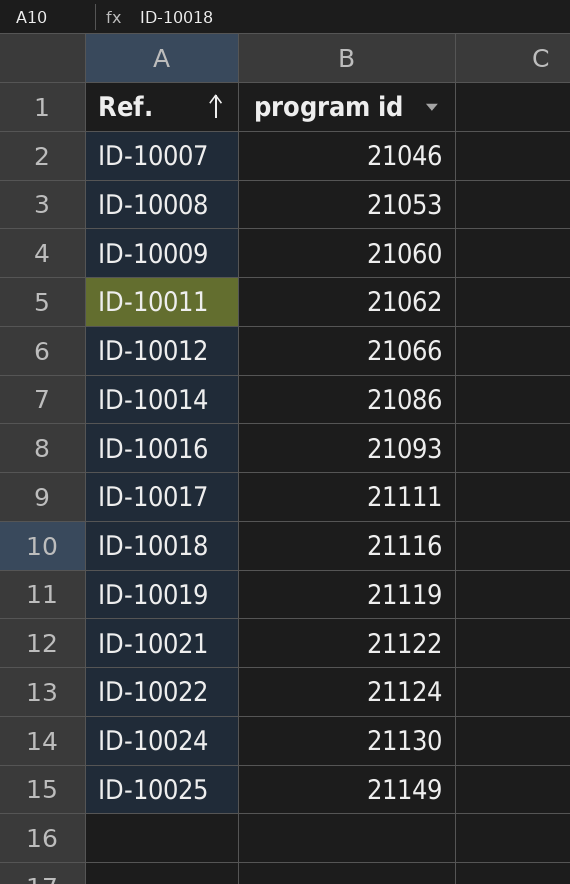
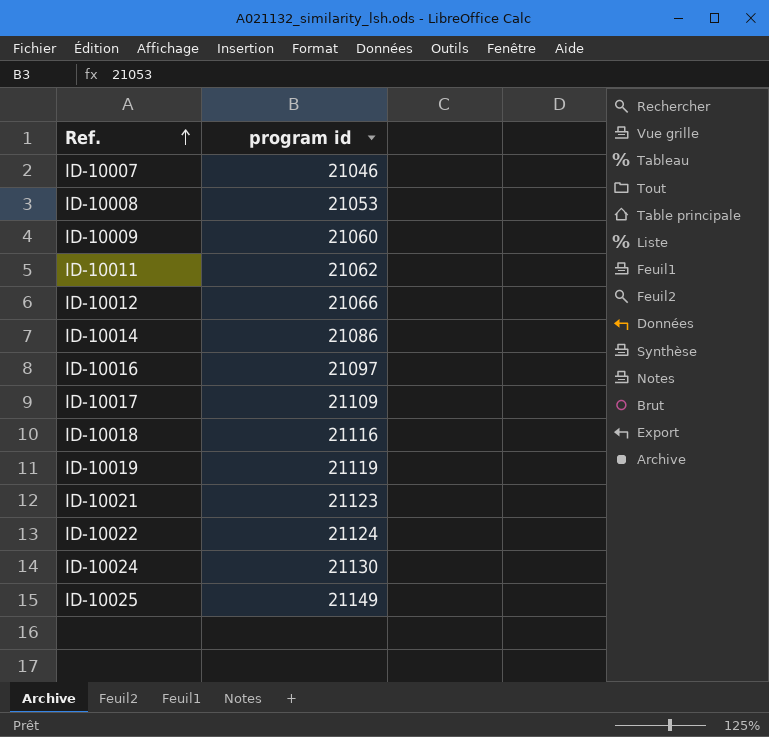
ID-10016 | program id: 21093 -> 21097
ID-10017 | program id: 21111 -> 21109
ID-10021 | program id: 21122 -> 21123

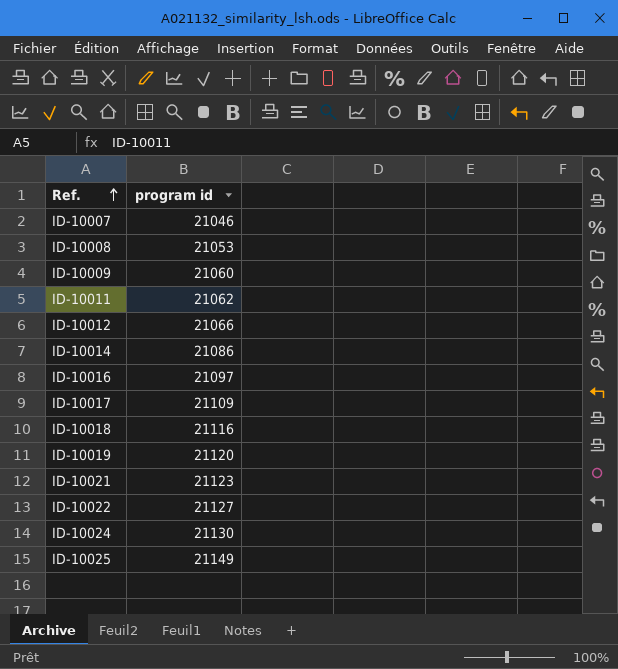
ID-10019 | program id: 21119 -> 21120
ID-10022 | program id: 21124 -> 21127

